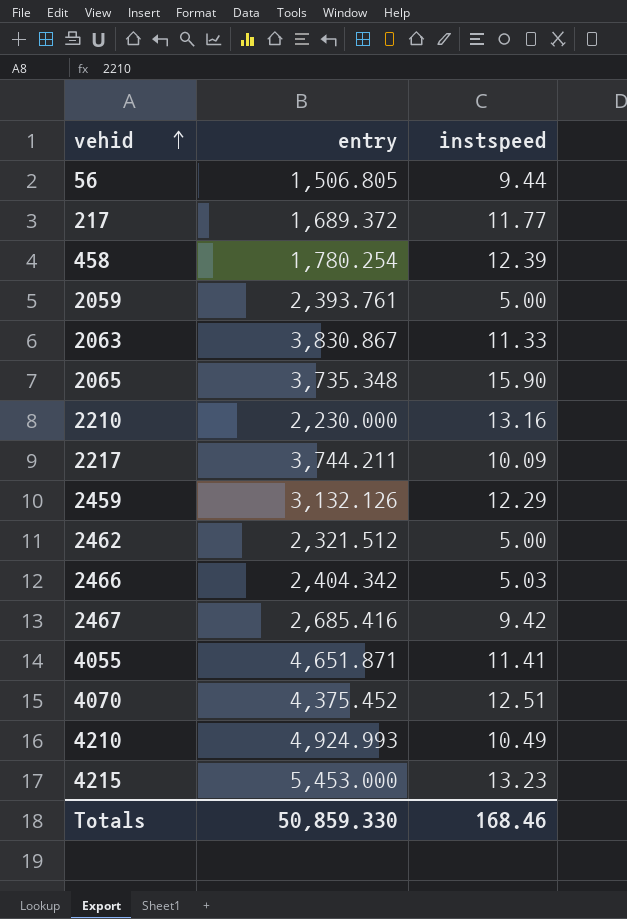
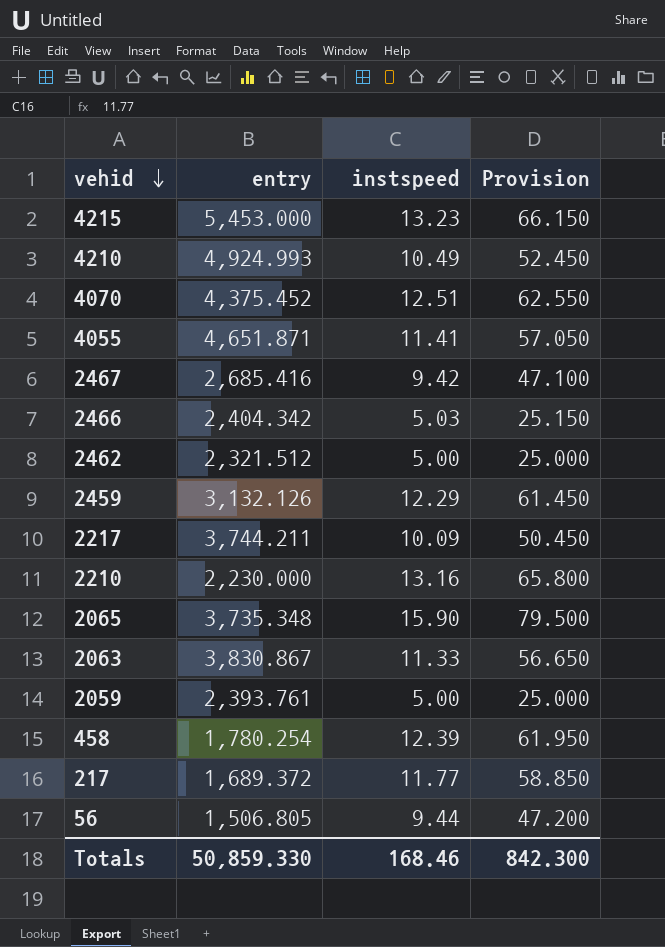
row order: vehid ascending -> vehid descending
column Provision | formula: none -> [instspeed] * 5

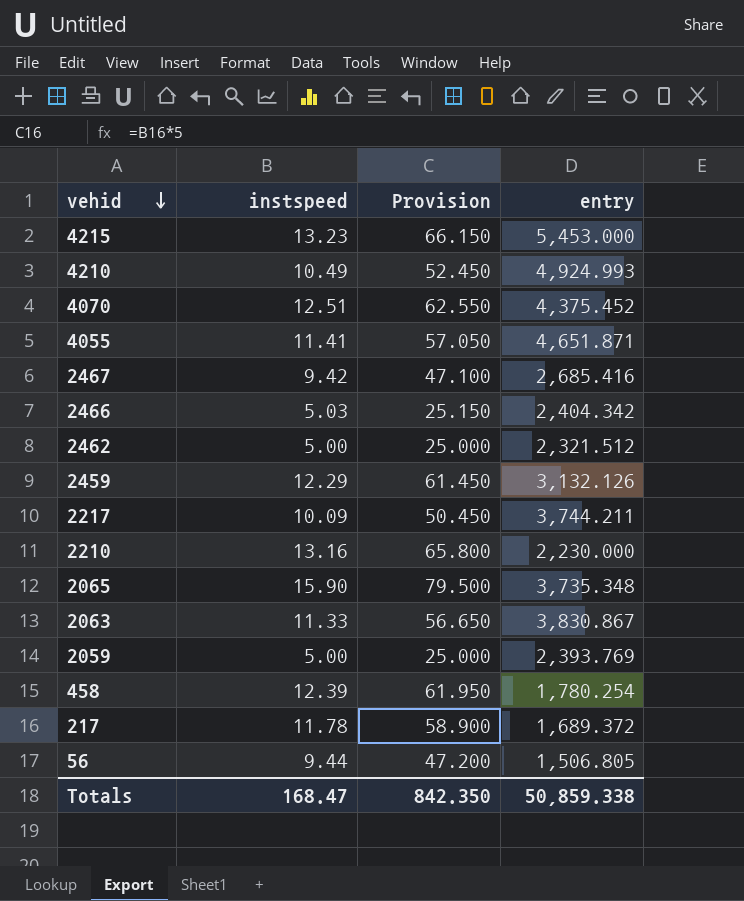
column entry | position: 2 -> 4
2059 | entry: 2,393.761 -> 2,393.769
217 | instspeed: 11.77 -> 11.78
217 | Provision: 58.850 -> 58.900
Totals | instspeed: 168.46 -> 168.47
Totals | Provision: 842.300 -> 842.350
Totals | entry: 50,859.330 -> 50,859.338

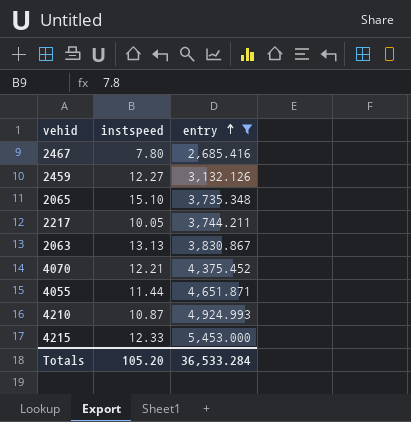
filter: none -> entry >= 2,685.416
row order: vehid descending -> entry ascending
column Provision | formula: [instspeed] * 5 -> none
2467 | instspeed: 9.42 -> 7.80
2459 | instspeed: 12.29 -> 12.27
2065 | instspeed: 15.90 -> 15.10
2217 | instspeed: 10.09 -> 10.05
2063 | instspeed: 11.33 -> 13.13
4070 | instspeed: 12.51 -> 12.21
4055 | instspeed: 11.41 -> 11.44
4210 | instspeed: 10.49 -> 10.87
4215 | instspeed: 13.23 -> 12.33
Totals | instspeed: 168.47 -> 105.20
Totals | entry: 50,859.338 -> 36,533.284

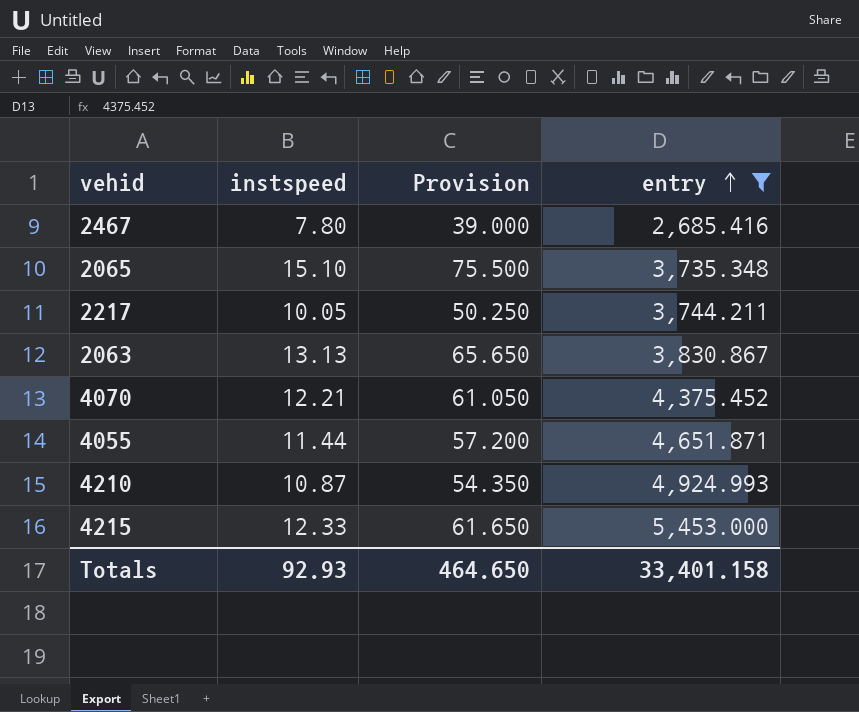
column Provision | formula: none -> [instspeed] * 5
row 2459: 12.27 | 3,132.126 -> none
Totals | instspeed: 105.20 -> 92.93
Totals | entry: 36,533.284 -> 33,401.158

